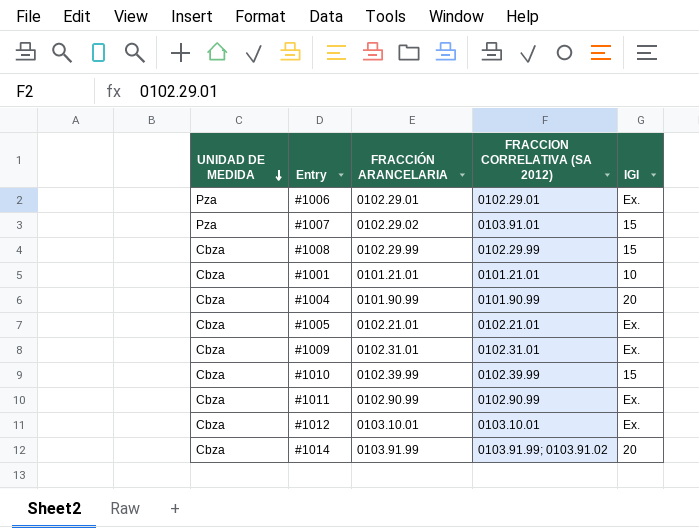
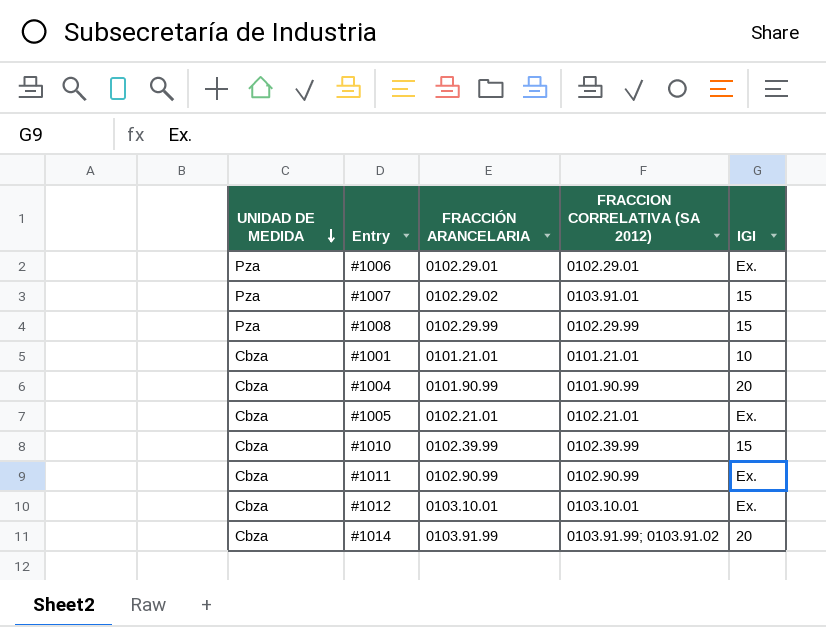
row #1009: Cbza | 0102.31.01 | 0102.31.01 | Ex. -> none
#1008 | UNIDAD DE MEDIDA: Cbza -> Pza

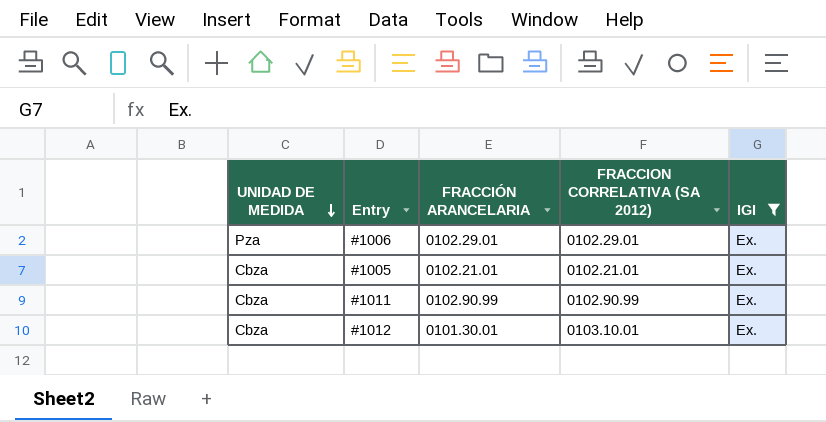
filter: none -> IGI = Ex.
#1012 | FRACCIÓN ARANCELARIA: 0103.10.01 -> 0101.30.01

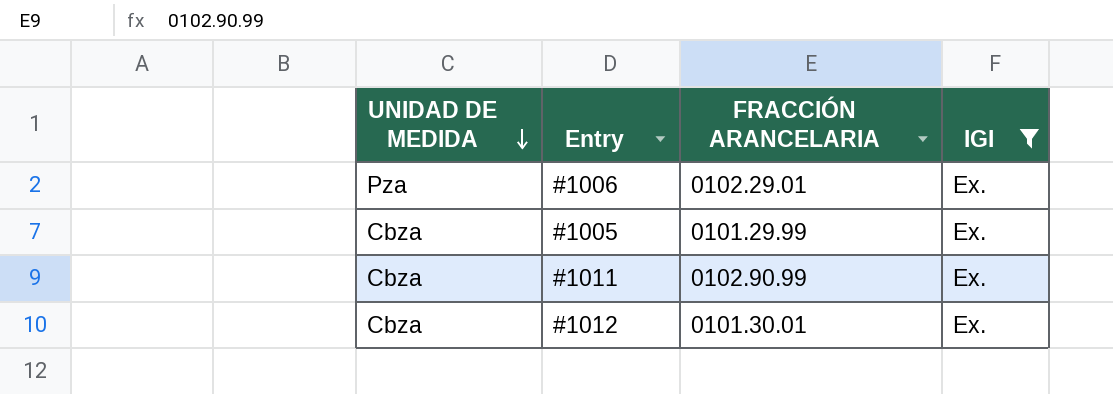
column FRACCION CORRELATIVA (SA 2012) | position: 4 -> none
#1005 | FRACCIÓN ARANCELARIA: 0102.21.01 -> 0101.29.99

